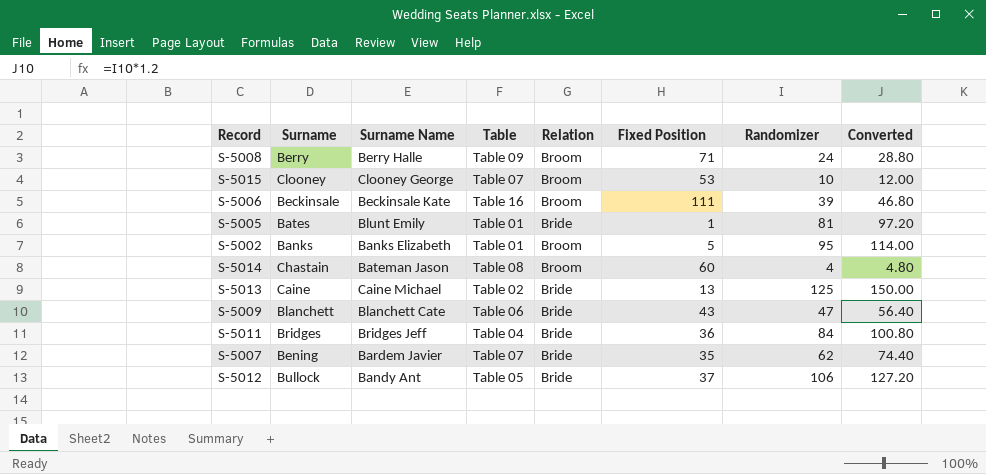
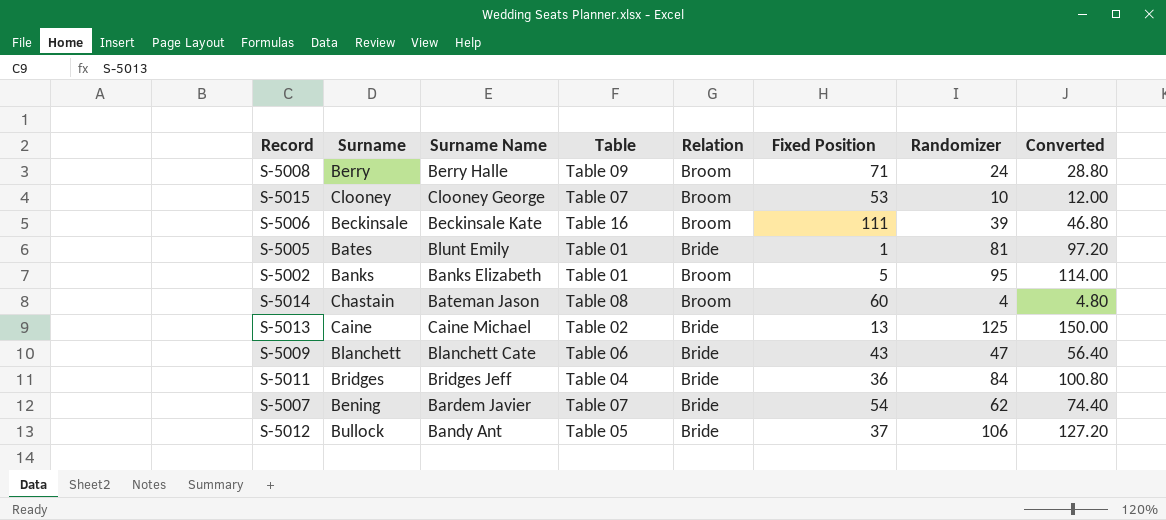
S-5007 | Fixed Position: 35 -> 54

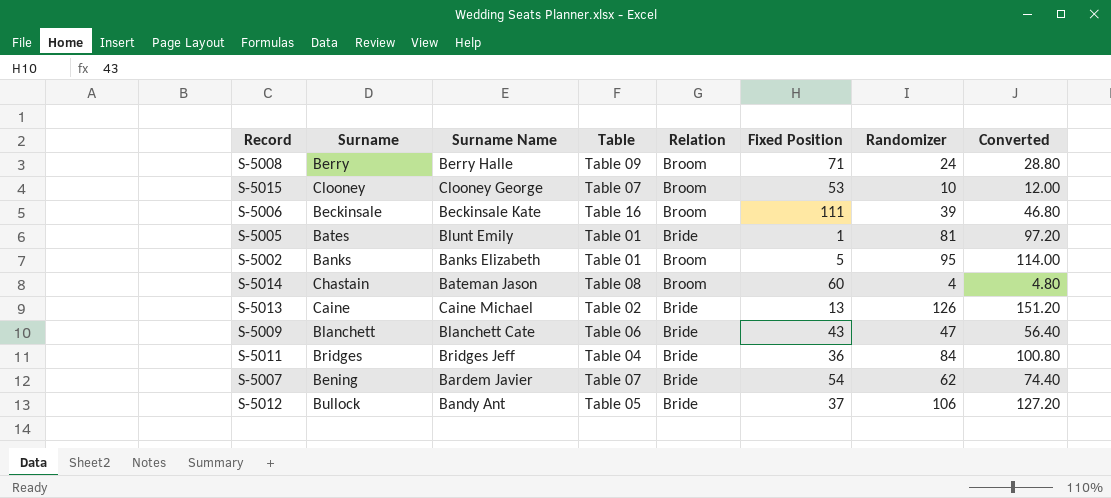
S-5013 | Randomizer: 125 -> 126
S-5013 | Converted: 150.00 -> 151.20

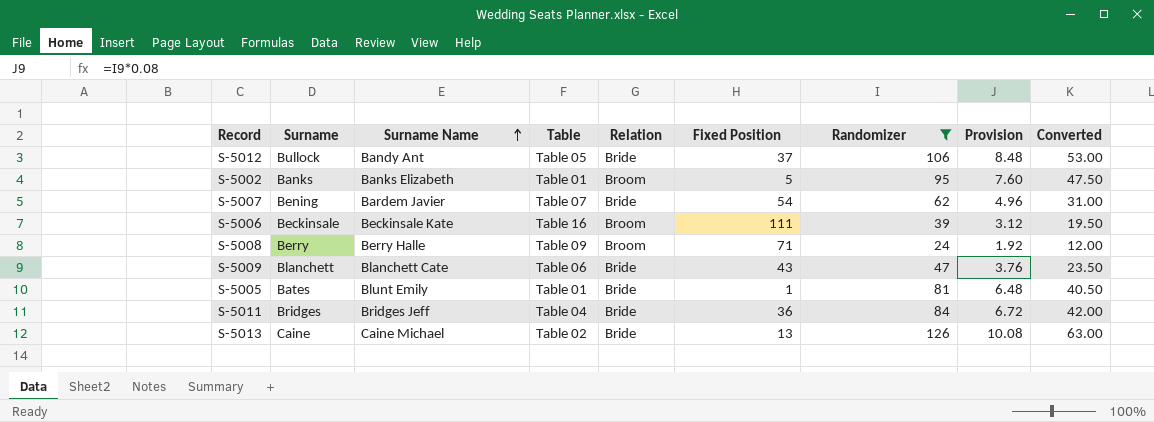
filter: none -> Randomizer >= 24
row order: none -> Surname Name ascending
column Provision | formula: none -> [Randomizer] * 0.08
column Converted | formula: [Randomizer] * 1.2 -> [Randomizer] * 0.5

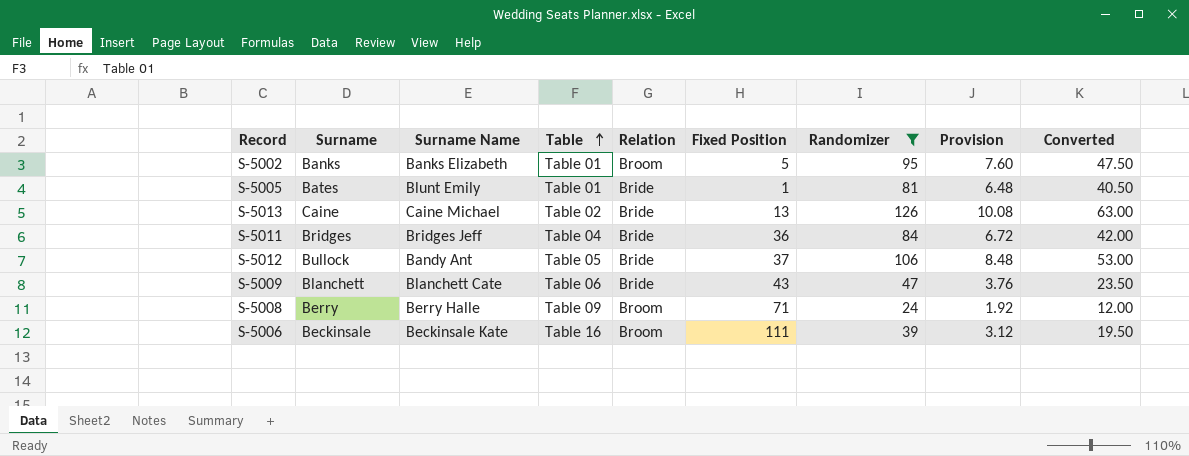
row order: Surname Name ascending -> Table ascending
row S-5007: Bening | Bardem Javier | Table 07 | Bride | 54 | 62 | 4.96 | 31.00 -> none

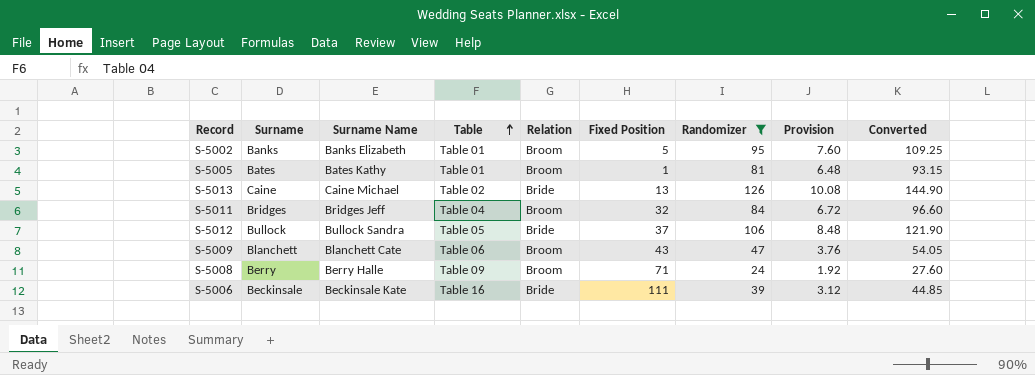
column Converted | formula: [Randomizer] * 0.5 -> [Randomizer] * 1.15
S-5005 | Surname Name: Blunt Emily -> Bates Kathy
S-5005 | Relation: Bride -> Broom
S-5011 | Relation: Bride -> Broom
S-5011 | Fixed Position: 36 -> 32
S-5012 | Surname Name: Bandy Ant -> Bullock Sandra
S-5009 | Relation: Bride -> Broom
S-5006 | Relation: Broom -> Bride

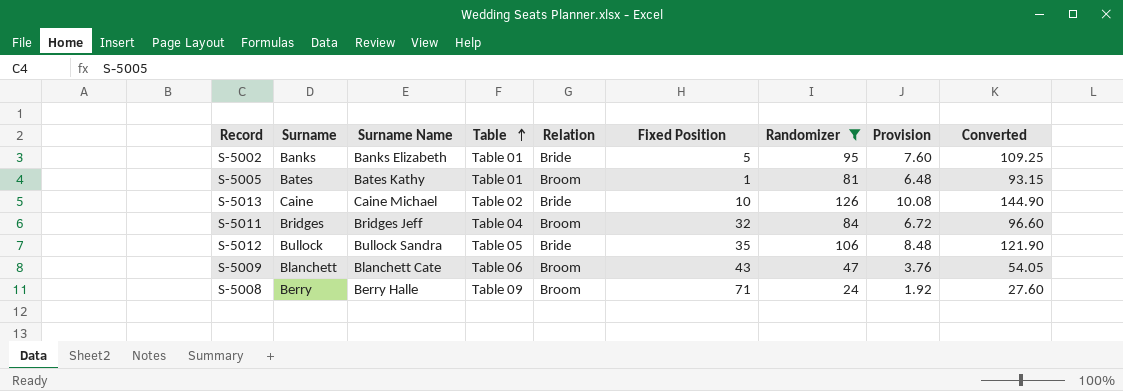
row S-5006: Beckinsale | Beckinsale Kate | Table 16 | Bride | 111 | 39 | 3.12 | 44.85 -> none
S-5002 | Relation: Broom -> Bride
S-5013 | Fixed Position: 13 -> 10
S-5012 | Fixed Position: 37 -> 35

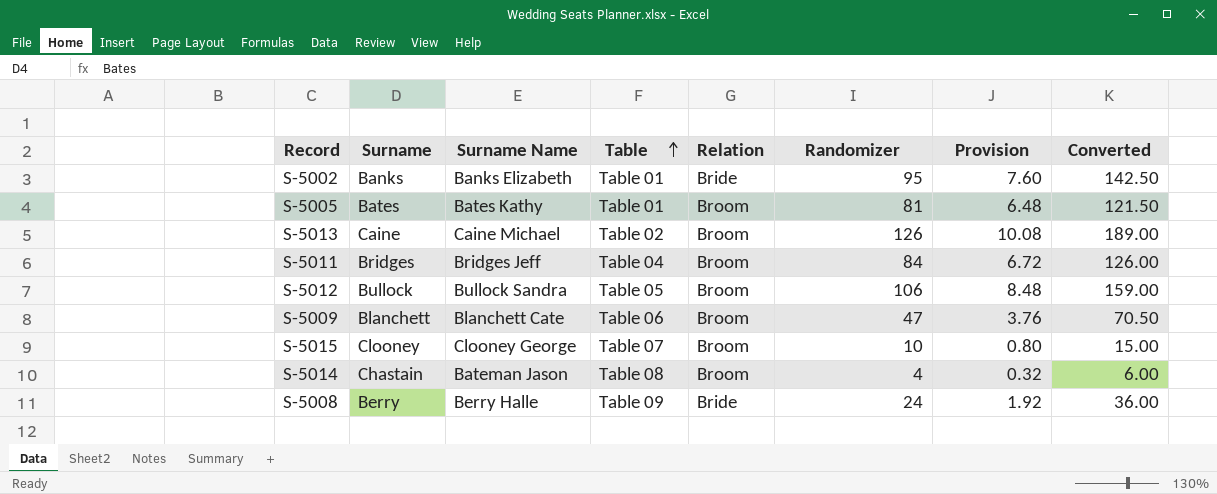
filter: Randomizer >= 24 -> none
column Fixed Position | position: 6 -> none
column Converted | formula: [Randomizer] * 1.15 -> [Randomizer] * 1.5
S-5013 | Relation: Bride -> Broom
S-5012 | Relation: Bride -> Broom
S-5008 | Relation: Broom -> Bride

